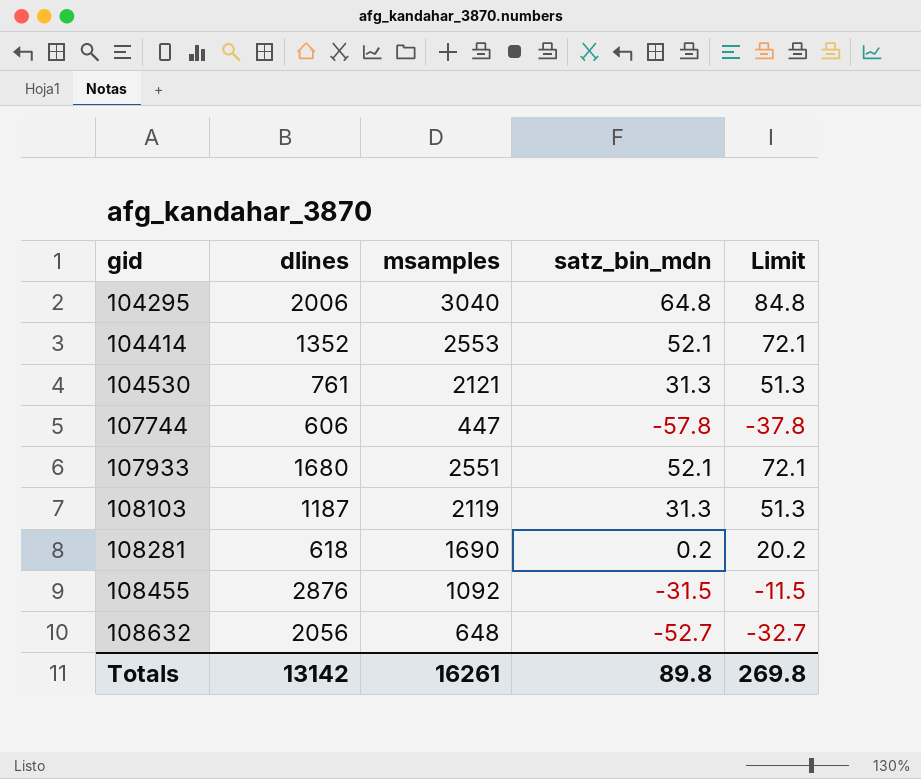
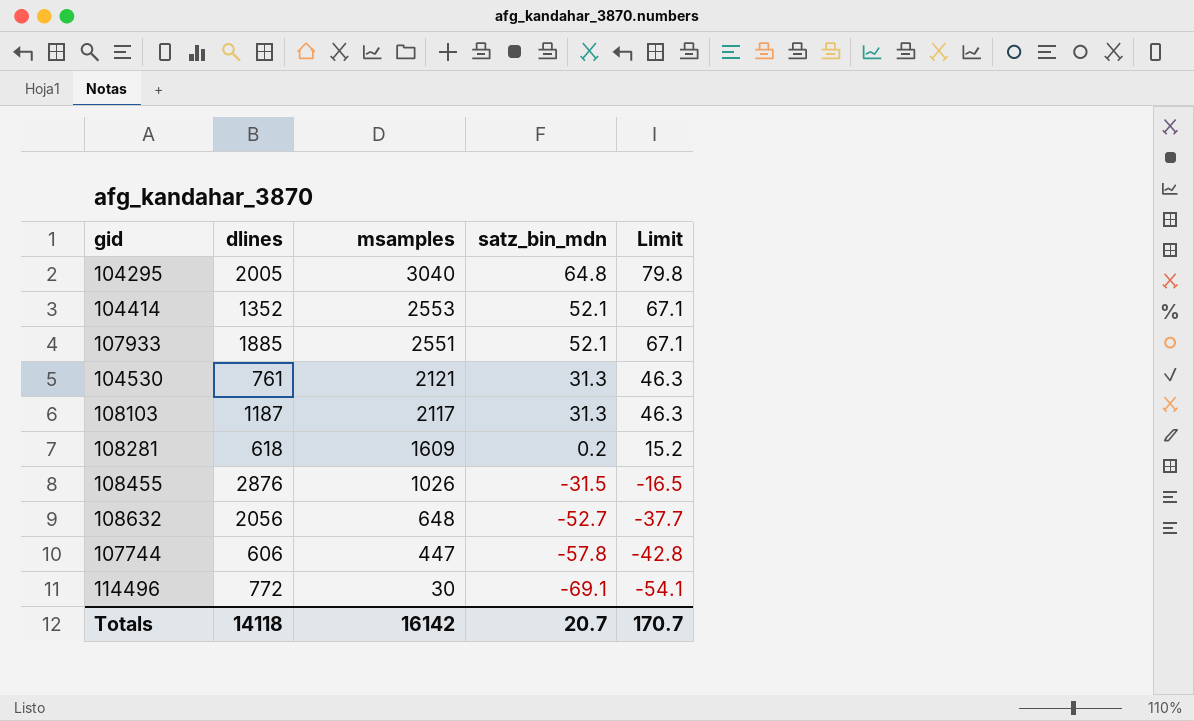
row order: gid ascending -> msamples descending
column Limit | formula: [satz_bin_mdn] + 20 -> [satz_bin_mdn] + 15
104295 | dlines: 2006 -> 2005
107933 | dlines: 1680 -> 1885
108103 | msamples: 2119 -> 2117
108281 | msamples: 1690 -> 1609
108455 | msamples: 1092 -> 1026
row 114496: none -> 772 | 30 | -69.1 | -54.1
Totals | dlines: 13142 -> 14118
Totals | msamples: 16261 -> 16142
Totals | satz_bin_mdn: 89.8 -> 20.7
Totals | Limit: 269.8 -> 170.7

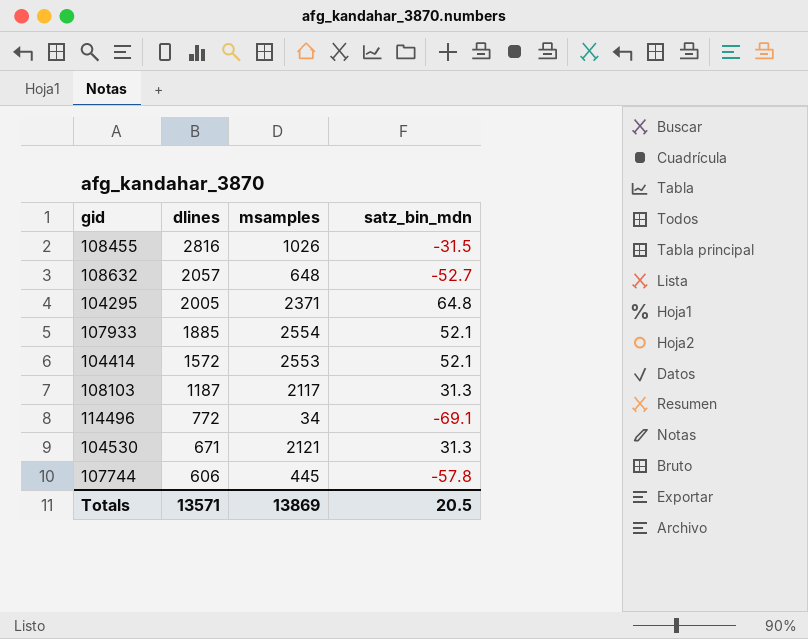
row order: msamples descending -> dlines descending
column Limit | formula: [satz_bin_mdn] + 15 -> none
row 108281: 618 | 1609 | 0.2 | 15.2 -> none
108455 | dlines: 2876 -> 2816
108632 | dlines: 2056 -> 2057
104295 | msamples: 3040 -> 2371
107933 | msamples: 2551 -> 2554
104414 | dlines: 1352 -> 1572
114496 | msamples: 30 -> 34
104530 | dlines: 761 -> 671
107744 | msamples: 447 -> 445
Totals | dlines: 14118 -> 13571
Totals | msamples: 16142 -> 13869
Totals | satz_bin_mdn: 20.7 -> 20.5

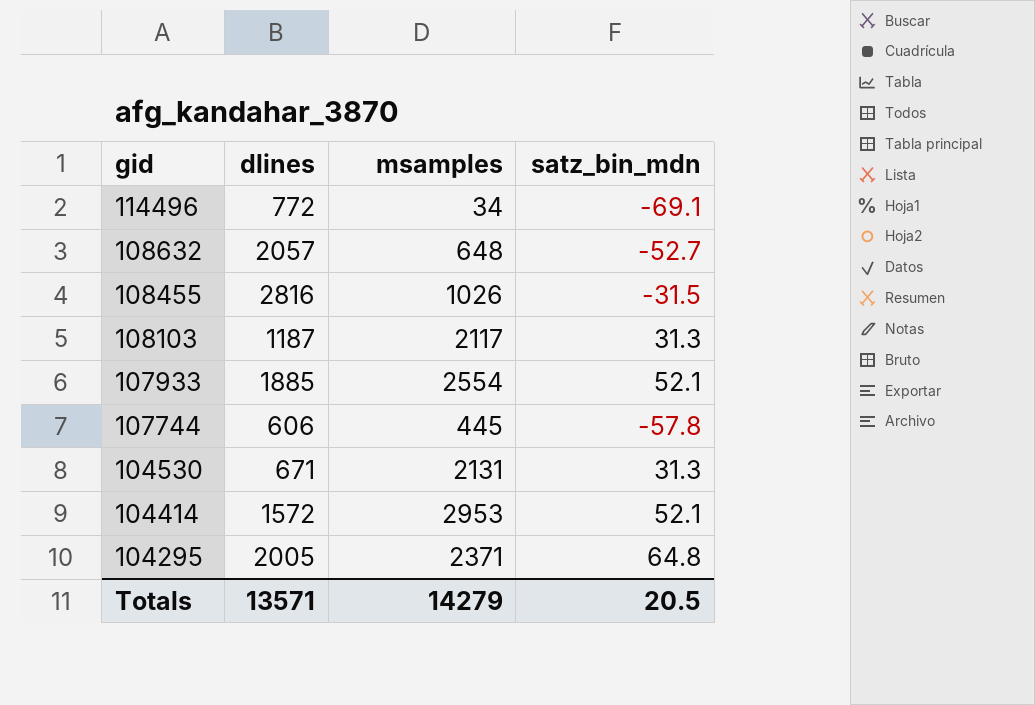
row order: dlines descending -> gid descending
104530 | msamples: 2121 -> 2131
104414 | msamples: 2553 -> 2953
Totals | msamples: 13869 -> 14279

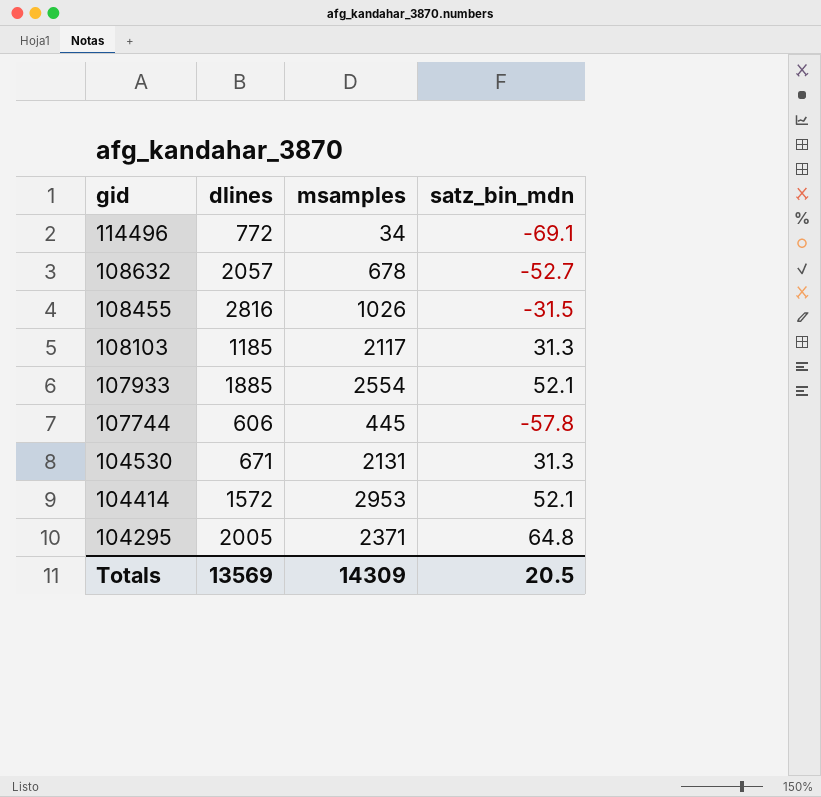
108632 | msamples: 648 -> 678
108103 | dlines: 1187 -> 1185
Totals | dlines: 13571 -> 13569
Totals | msamples: 14279 -> 14309

